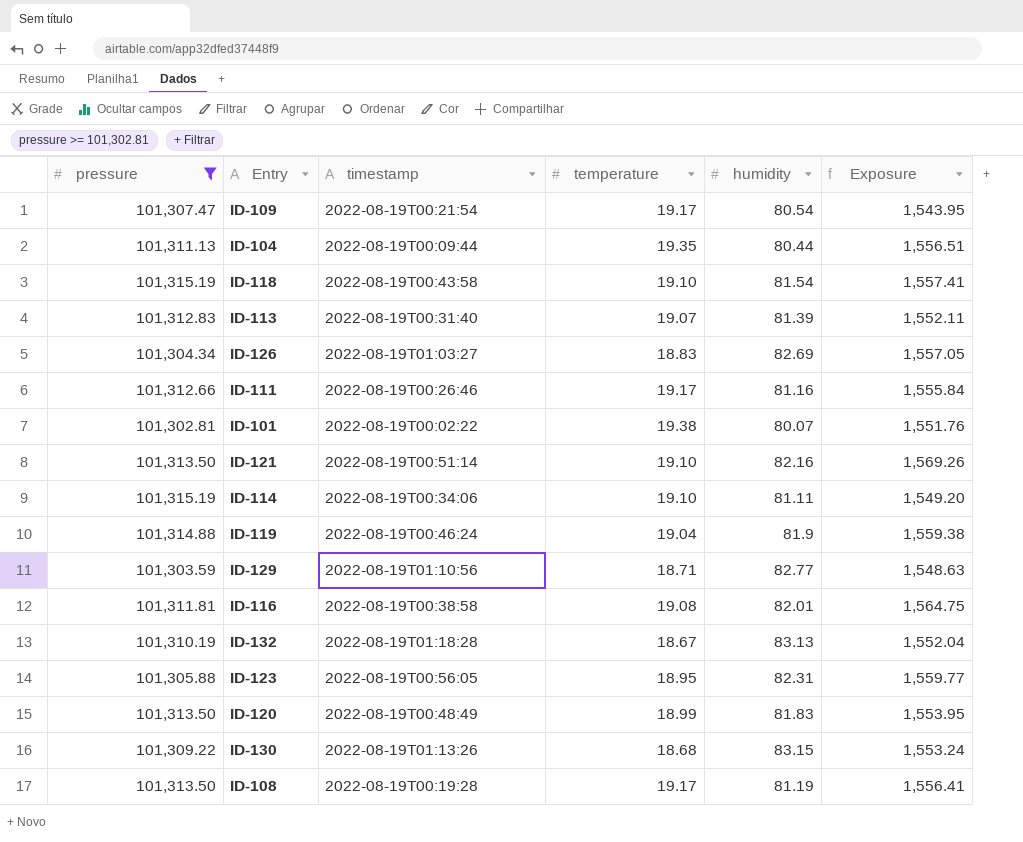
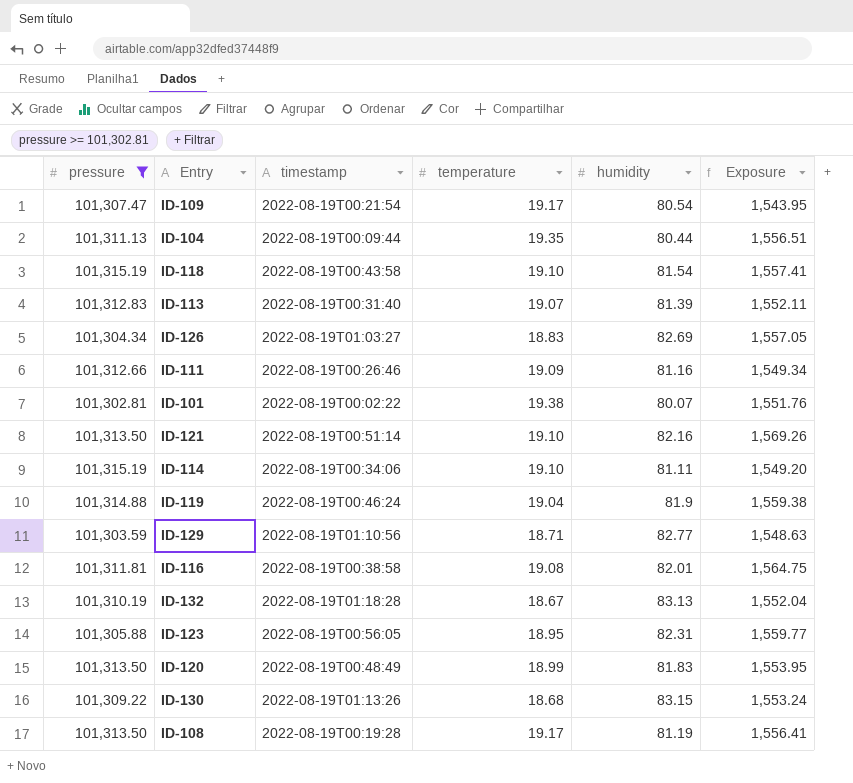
ID-111 | temperature: 19.17 -> 19.09
ID-111 | Exposure: 1,555.84 -> 1,549.34

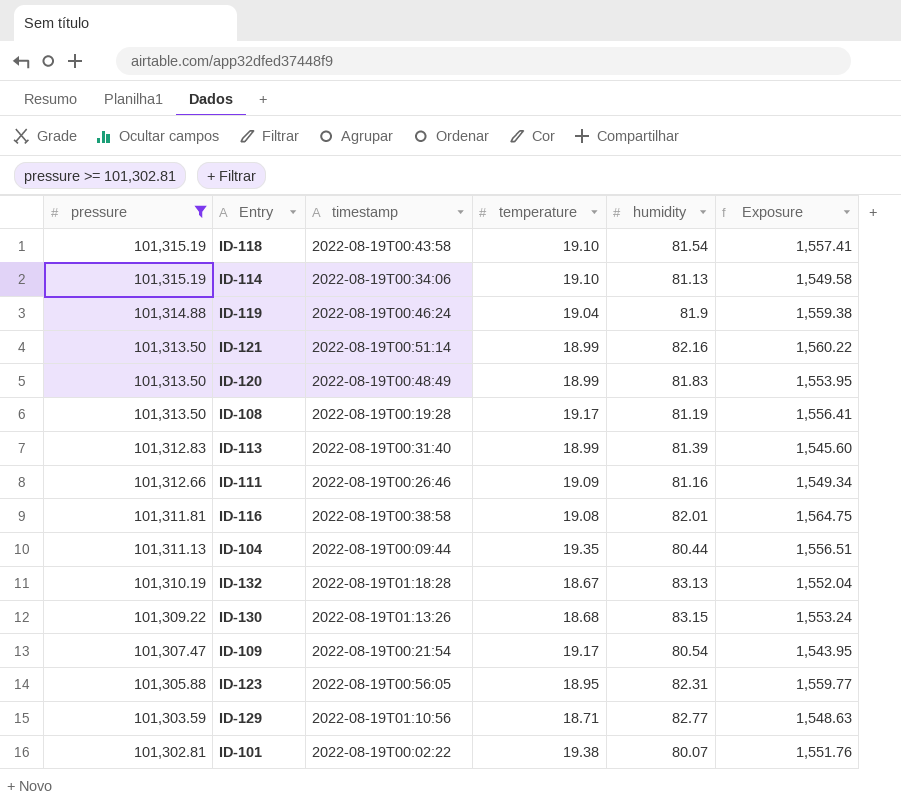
row order: none -> pressure descending
row ID-126: 101,304.34 | 2022-08-19T01:03:27 | 18.83 | 82.69 | 1,557.05 -> none
ID-114 | humidity: 81.11 -> 81.13
ID-114 | Exposure: 1,549.20 -> 1,549.58
ID-121 | temperature: 19.10 -> 18.99
ID-121 | Exposure: 1,569.26 -> 1,560.22
ID-113 | temperature: 19.07 -> 18.99
ID-113 | Exposure: 1,552.11 -> 1,545.60

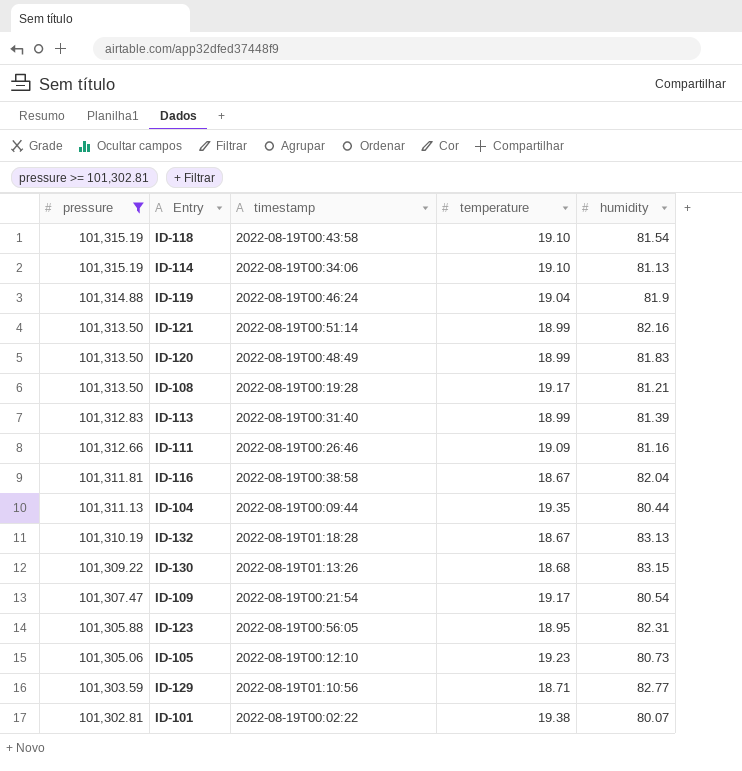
column Exposure | formula: [temperature] * [humidity] -> none
ID-108 | humidity: 81.19 -> 81.21
ID-116 | temperature: 19.08 -> 18.67
ID-116 | humidity: 82.01 -> 82.04
row ID-105: none -> 101,305.06 | 2022-08-19T00:12:10 | 19.23 | 80.73

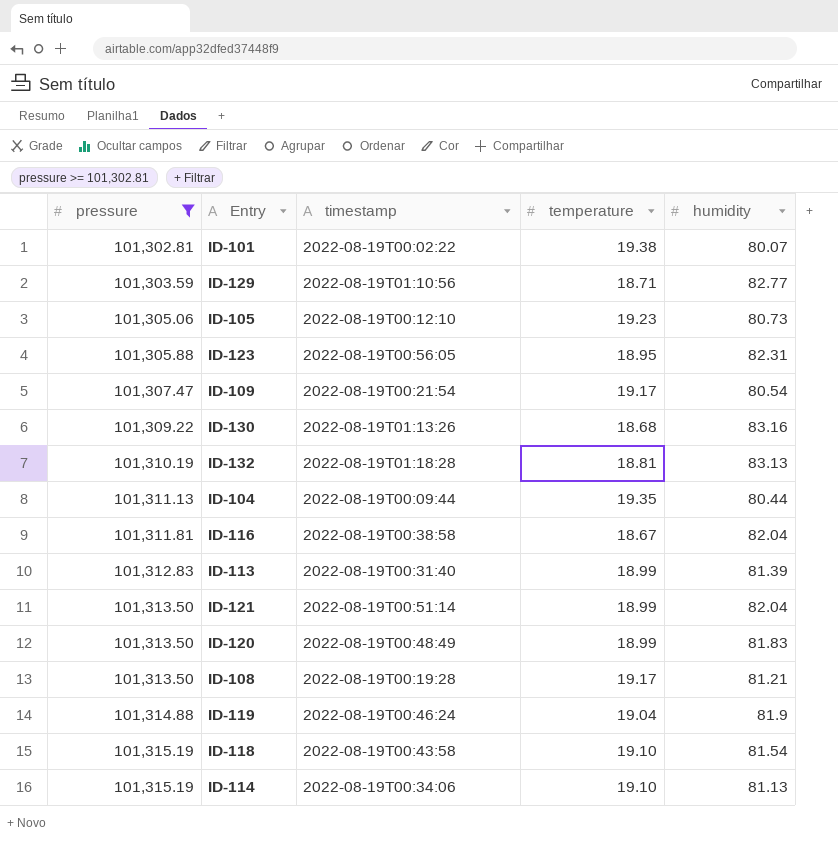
row order: pressure descending -> pressure ascending
row ID-111: 101,312.66 | 2022-08-19T00:26:46 | 19.09 | 81.16 -> none
ID-130 | humidity: 83.15 -> 83.16
ID-132 | temperature: 18.67 -> 18.81
ID-121 | humidity: 82.16 -> 82.04

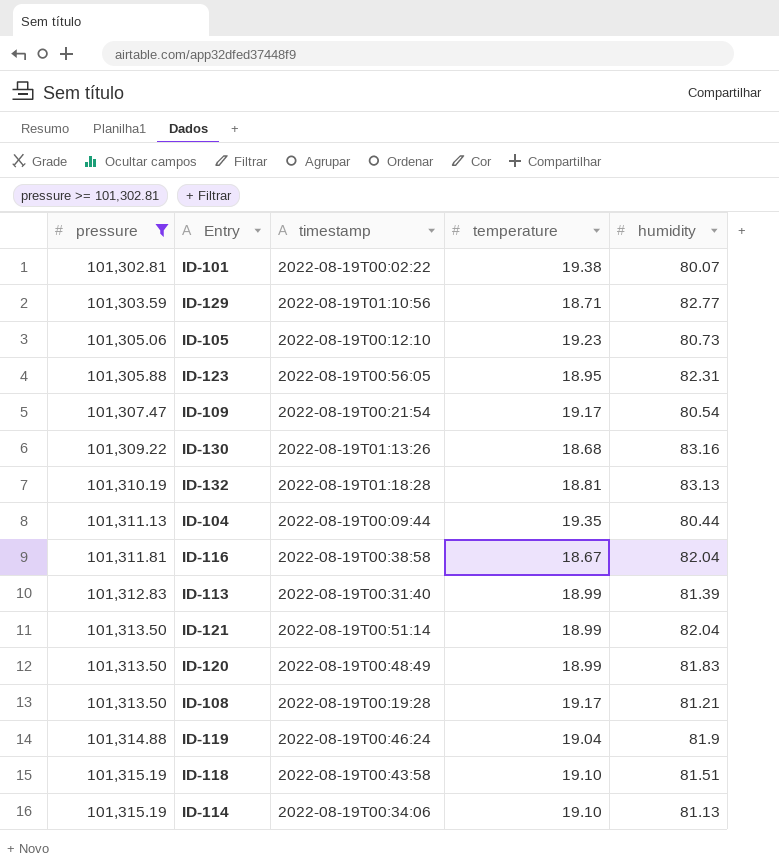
ID-118 | humidity: 81.54 -> 81.51

